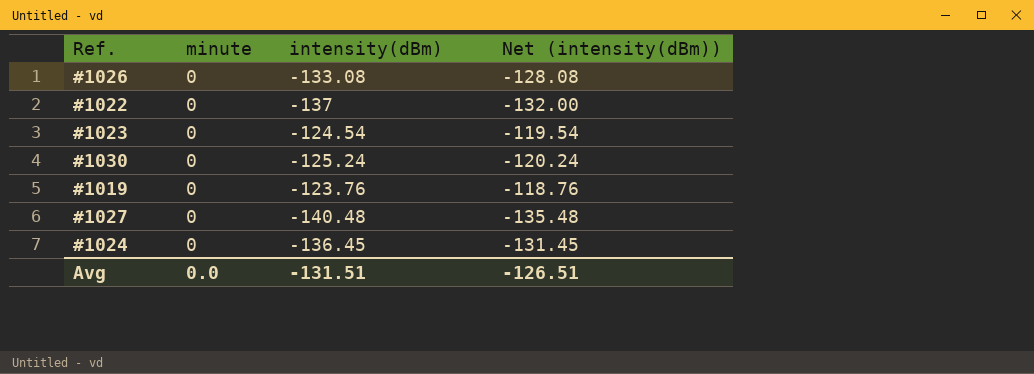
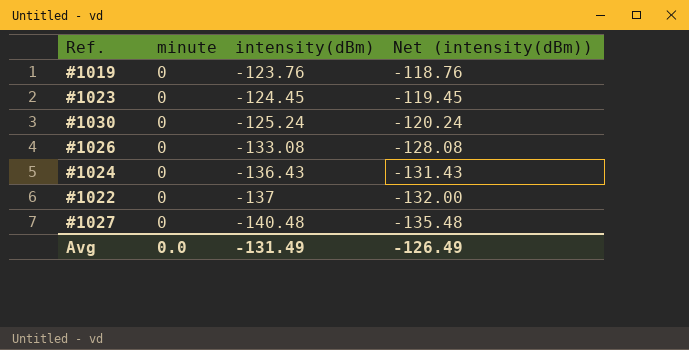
row order: none -> intensity(dBm) descending
#1023 | intensity(dBm): -124.54 -> -124.45
#1023 | Net (intensity(dBm)): -119.54 -> -119.45
#1024 | intensity(dBm): -136.45 -> -136.43
#1024 | Net (intensity(dBm)): -131.45 -> -131.43
Avg | intensity(dBm): -131.51 -> -131.49
Avg | Net (intensity(dBm)): -126.51 -> -126.49

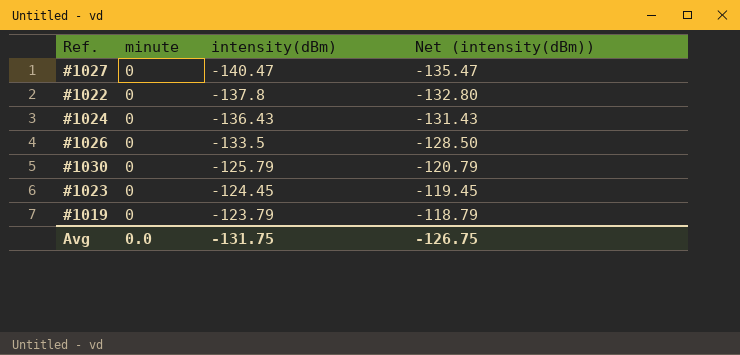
row order: intensity(dBm) descending -> intensity(dBm) ascending
#1027 | intensity(dBm): -140.48 -> -140.47
#1027 | Net (intensity(dBm)): -135.48 -> -135.47
#1022 | intensity(dBm): -137 -> -137.8
#1022 | Net (intensity(dBm)): -132.00 -> -132.80
#1026 | intensity(dBm): -133.08 -> -133.5
#1026 | Net (intensity(dBm)): -128.08 -> -128.50
#1030 | intensity(dBm): -125.24 -> -125.79
#1030 | Net (intensity(dBm)): -120.24 -> -120.79
#1019 | intensity(dBm): -123.76 -> -123.79
#1019 | Net (intensity(dBm)): -118.76 -> -118.79
Avg | intensity(dBm): -131.49 -> -131.75
Avg | Net (intensity(dBm)): -126.49 -> -126.75

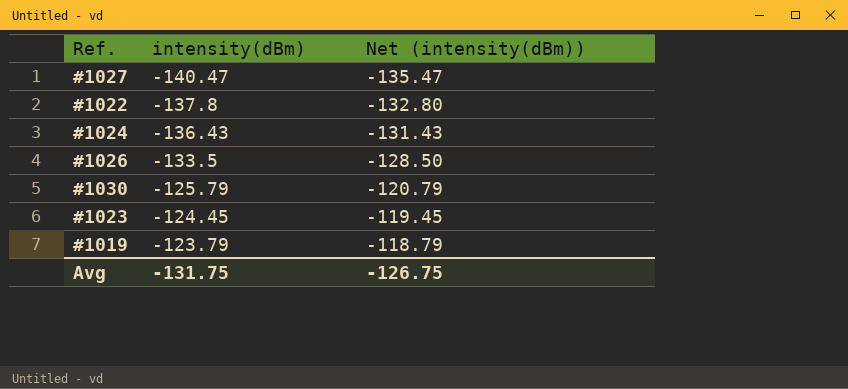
column minute | position: 2 -> none

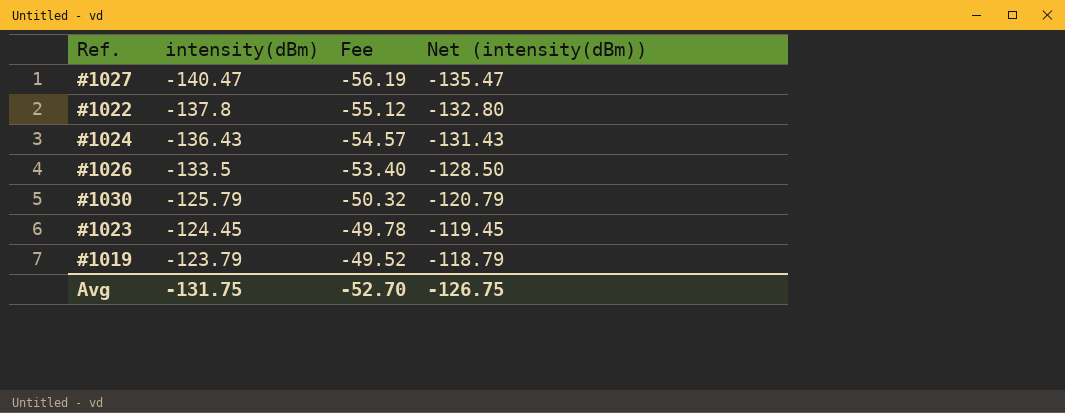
column Fee | formula: none -> [intensity(dBm)] * 0.4

